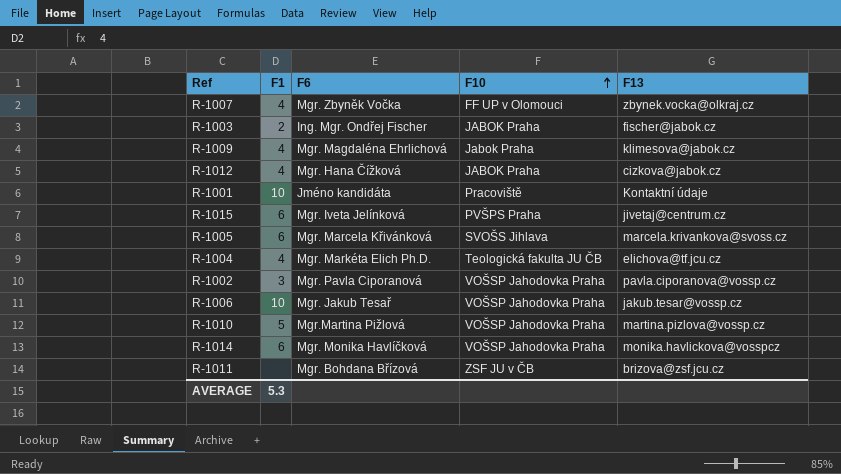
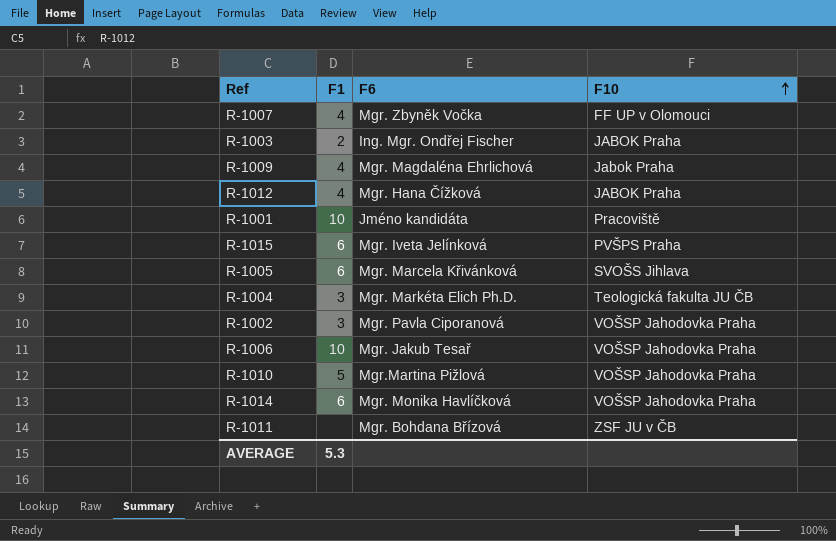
column F13 | position: 5 -> none
R-1004 | F1: 4 -> 3

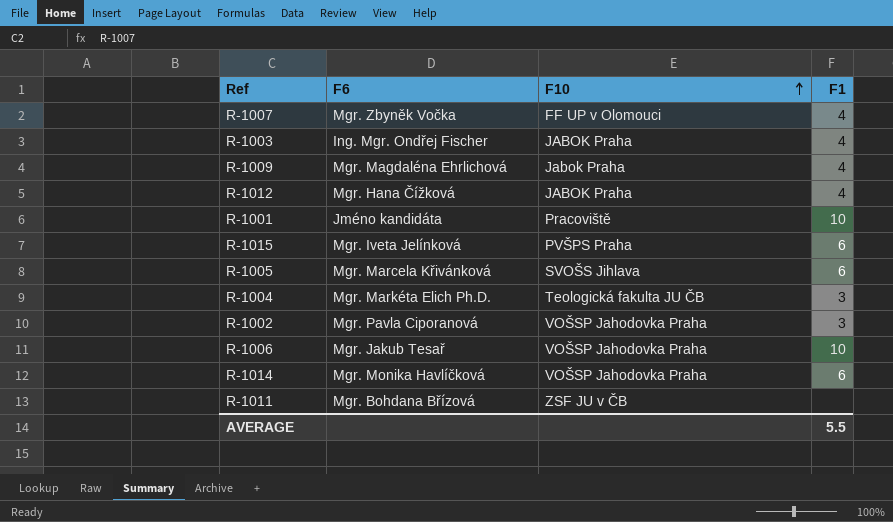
column F1 | position: 2 -> 4
row R-1010: 5 | Mgr.Martina Pižlová | VOŠSP Jahodovka Praha -> none
R-1003 | F1: 2 -> 4
AVERAGE | F1: 5.3 -> 5.5

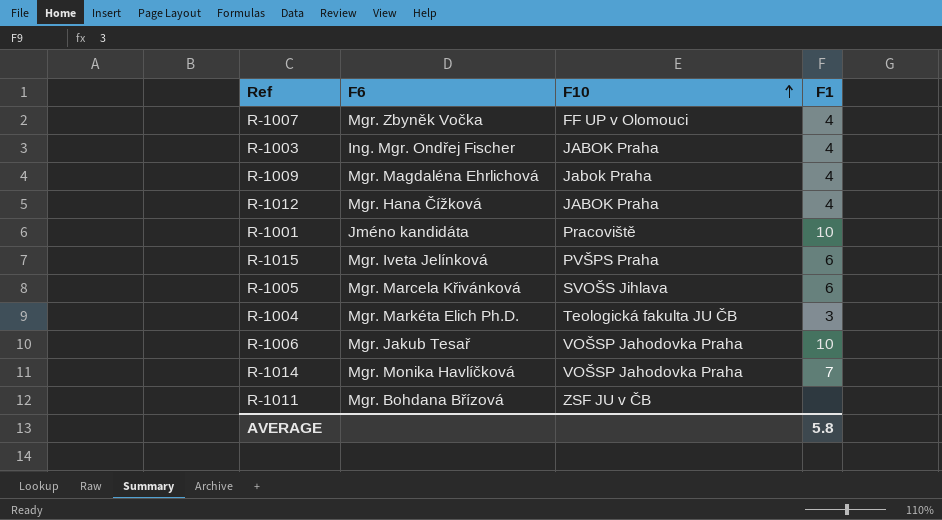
row R-1002: Mgr. Pavla Ciporanová | VOŠSP Jahodovka Praha | 3 -> none
R-1014 | F1: 6 -> 7
AVERAGE | F1: 5.5 -> 5.8

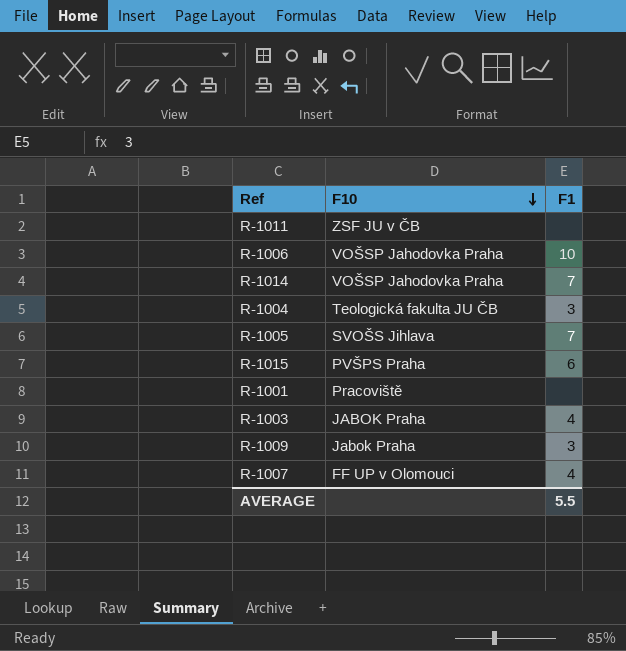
row order: F10 ascending -> F10 descending
column F6 | position: 2 -> none
row R-1012: Mgr. Hana Čížková | JABOK Praha | 4 -> none
R-1005 | F1: 6 -> 7
R-1001 | F1: 10 -> none
R-1009 | F1: 4 -> 3
AVERAGE | F1: 5.8 -> 5.5

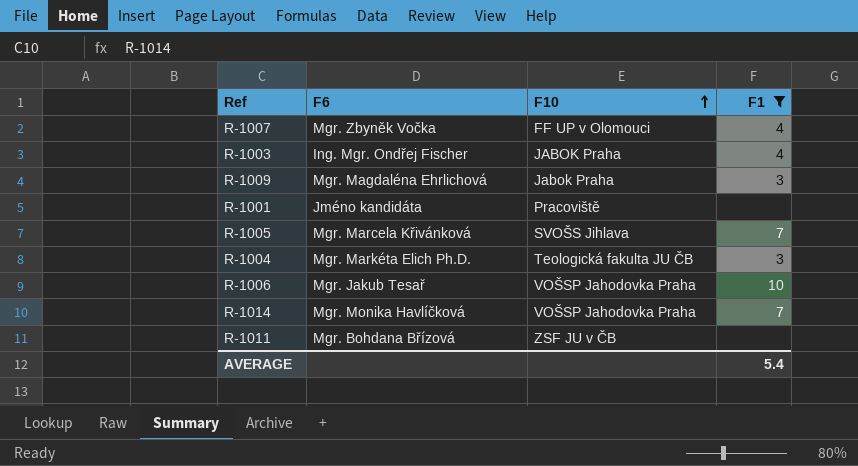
filter: none -> F1 != 6
row order: F10 descending -> F10 ascending
column F6 | position: none -> 2
AVERAGE | F1: 5.5 -> 5.4

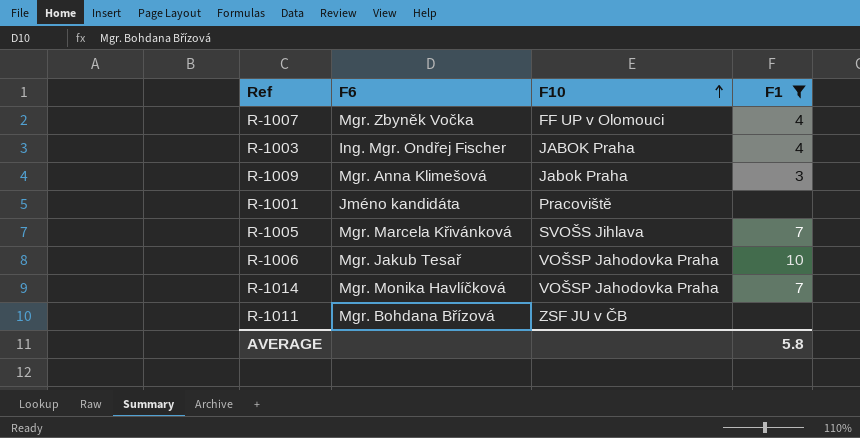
row R-1004: Mgr. Markéta Elich Ph.D. | Teologická fakulta JU ČB | 3 -> none
R-1009 | F6: Mgr. Magdaléna Ehrlichová -> Mgr. Anna Klimešová
AVERAGE | F1: 5.4 -> 5.8

